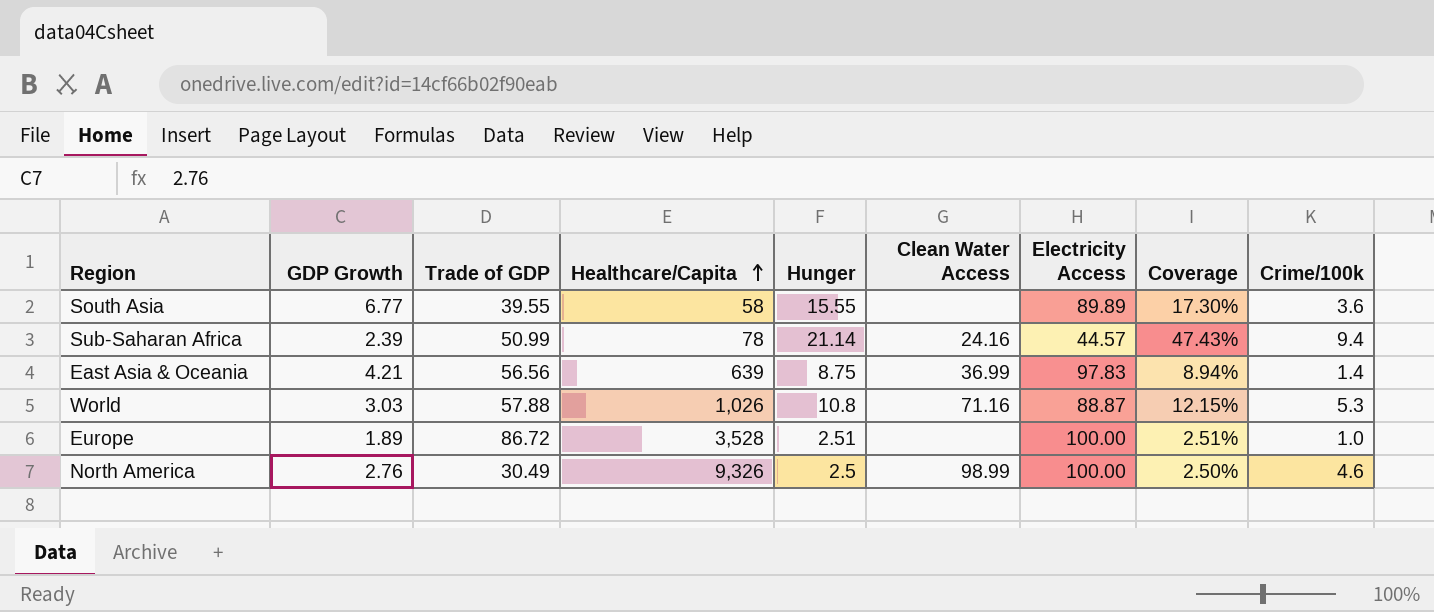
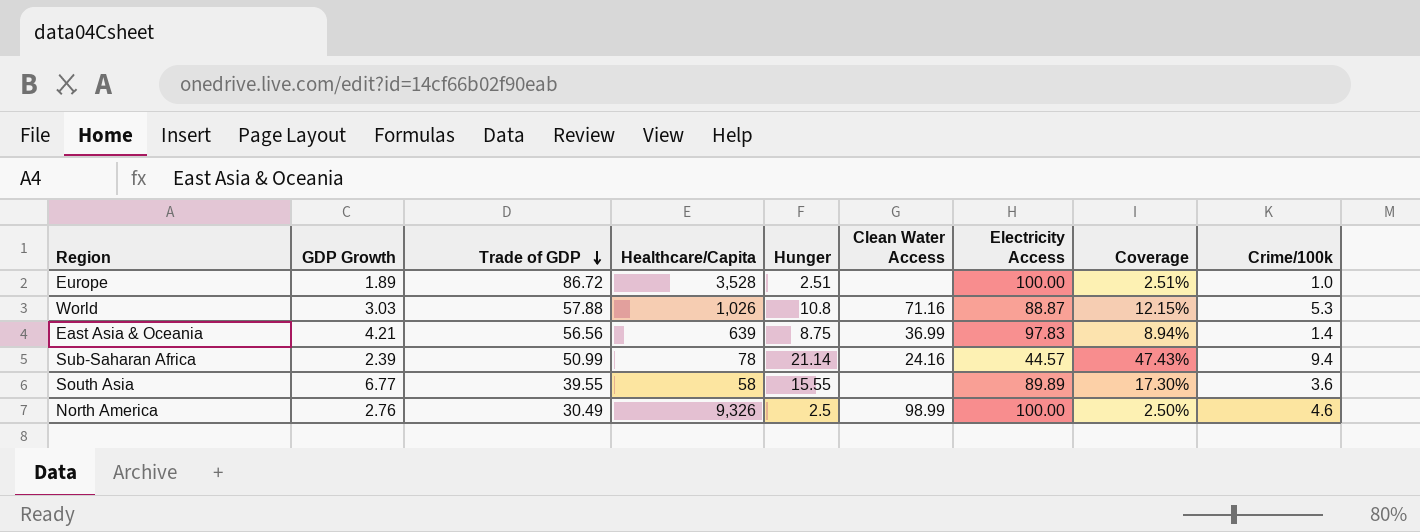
row order: Healthcare/Capita ascending -> Trade of GDP descending

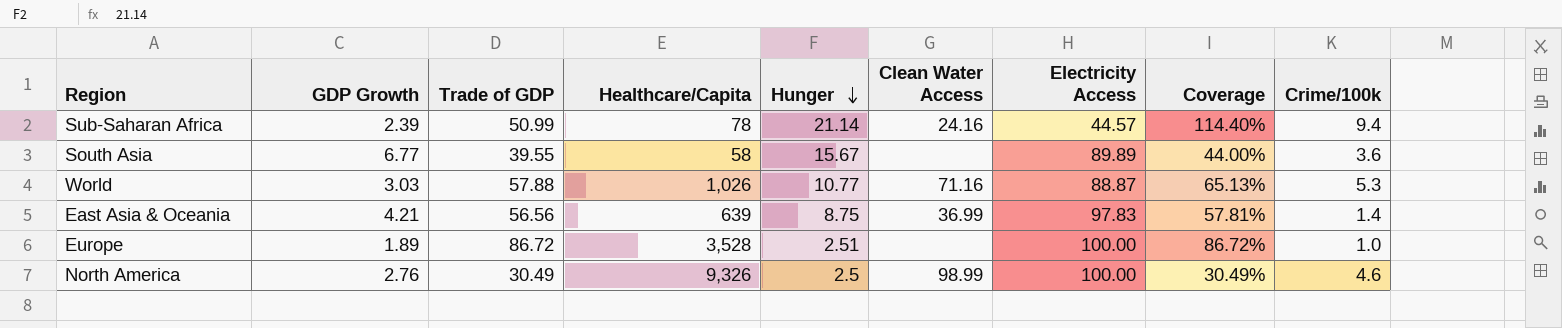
row order: Trade of GDP descending -> Hunger descending
column Coverage | formula: [Hunger] / [Electricity Access] -> [Trade of GDP] / [Electricity Access]
South Asia | Hunger: 15.55 -> 15.67
World | Hunger: 10.8 -> 10.77

